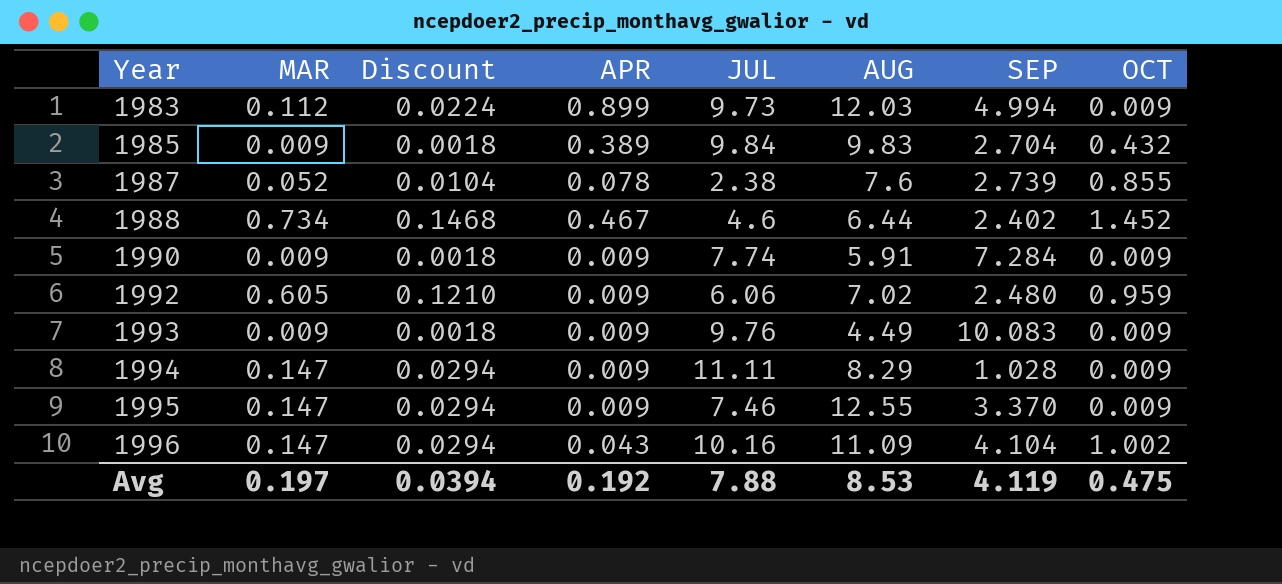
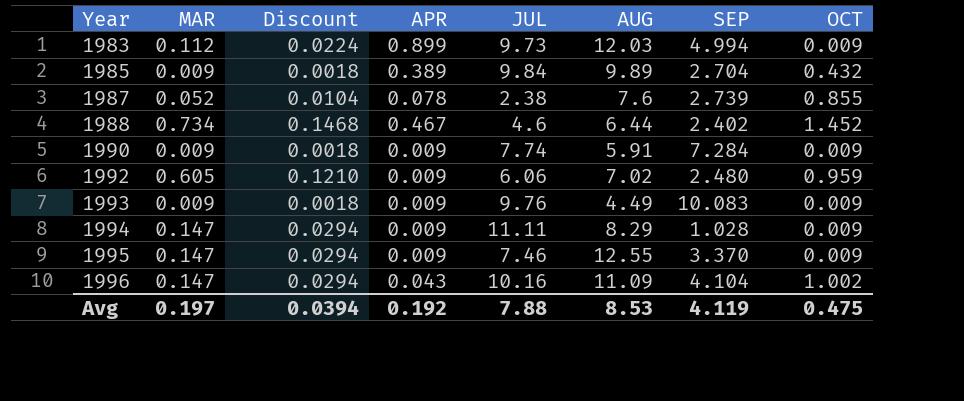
1985 | AUG: 9.83 -> 9.89

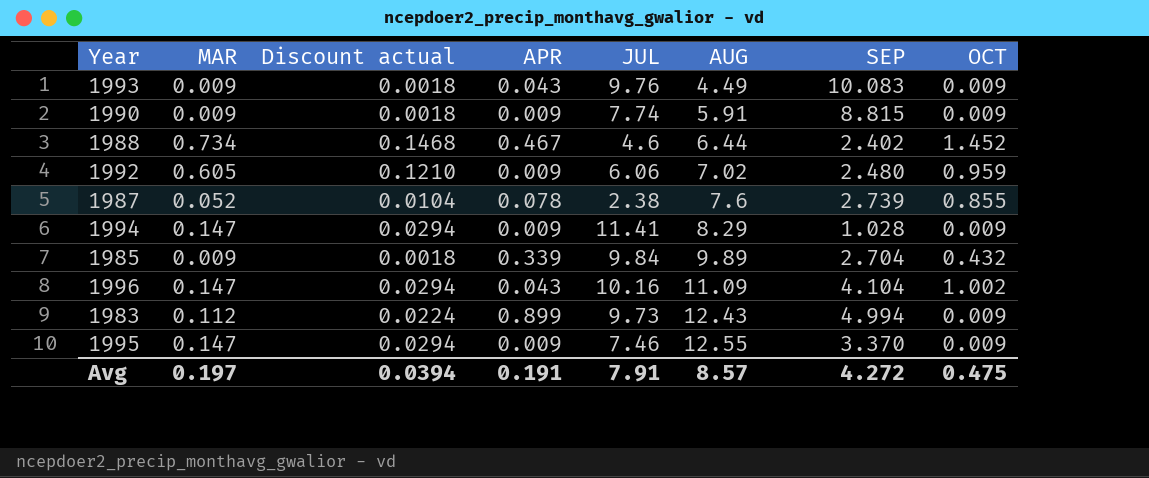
row order: Year ascending -> AUG ascending
column name: Discount -> Discount actual
1993 | APR: 0.009 -> 0.043
1990 | SEP: 7.284 -> 8.815
1994 | JUL: 11.11 -> 11.41
1985 | APR: 0.389 -> 0.339
1983 | AUG: 12.03 -> 12.43
Avg | APR: 0.192 -> 0.191
Avg | JUL: 7.88 -> 7.91
Avg | AUG: 8.53 -> 8.57
Avg | SEP: 4.119 -> 4.272

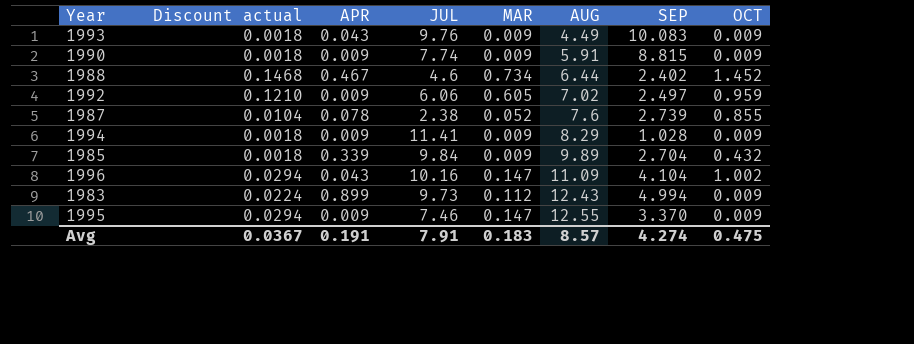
column MAR | position: 2 -> 5
1992 | SEP: 2.480 -> 2.497
1994 | Discount actual: 0.0294 -> 0.0018
1994 | MAR: 0.147 -> 0.009
Avg | Discount actual: 0.0394 -> 0.0367
Avg | MAR: 0.197 -> 0.183
Avg | SEP: 4.272 -> 4.274

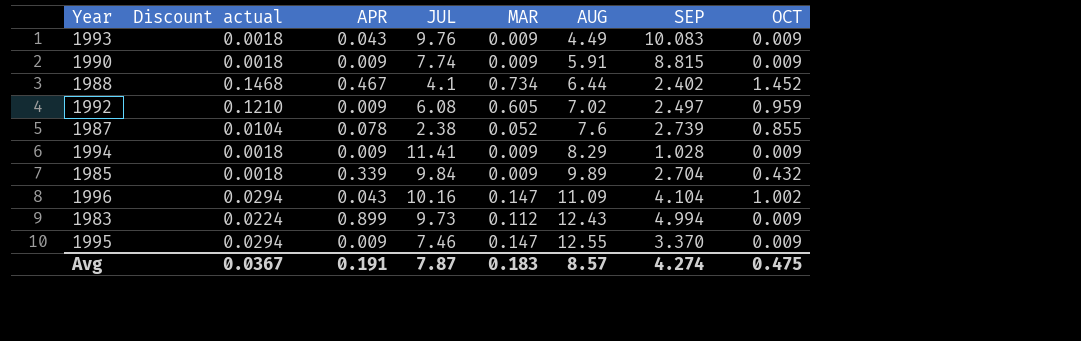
1988 | JUL: 4.6 -> 4.1
1992 | JUL: 6.06 -> 6.08
Avg | JUL: 7.91 -> 7.87

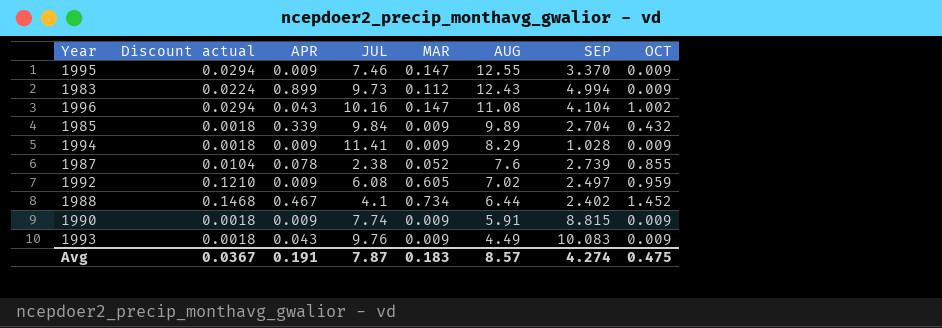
row order: AUG ascending -> AUG descending
1996 | AUG: 11.09 -> 11.08

